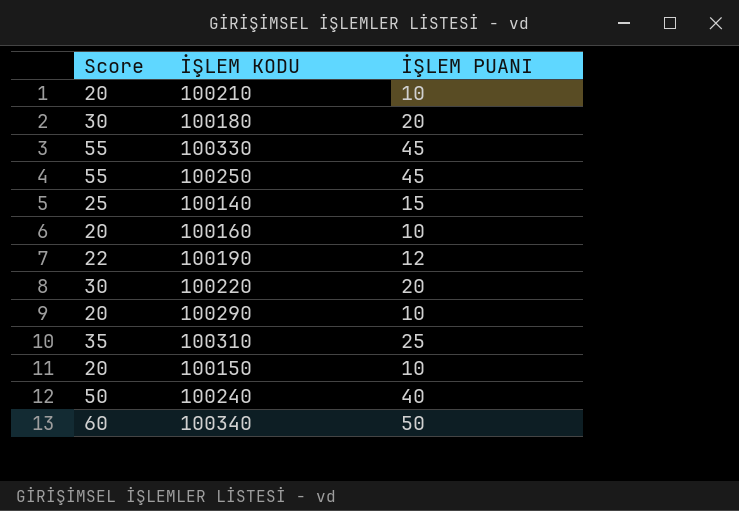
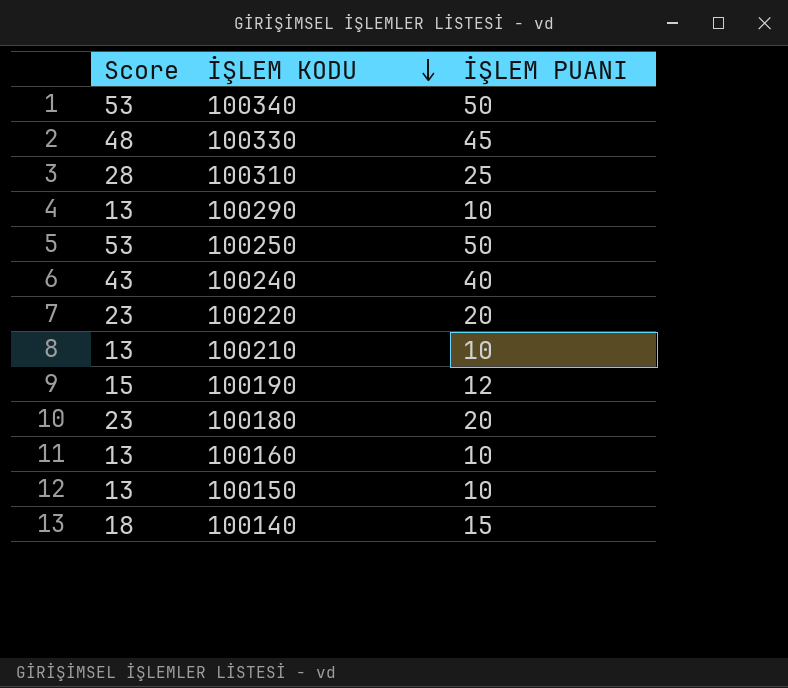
row order: none -> İŞLEM KODU descending
column Score | formula: [İŞLEM PUANI] + 10 -> [İŞLEM PUANI] + 3
100250 | İŞLEM PUANI: 45 -> 50

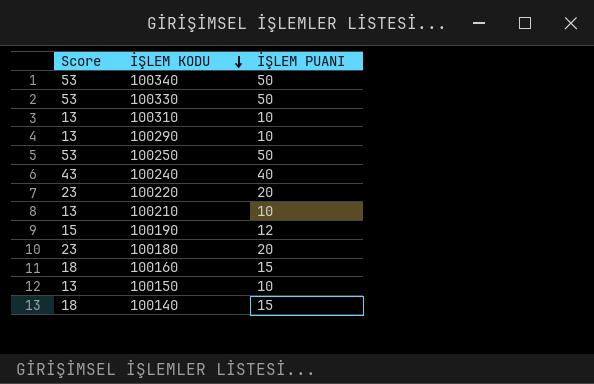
100330 | Score: 48 -> 53
100330 | İŞLEM PUANI: 45 -> 50
100310 | Score: 28 -> 13
100310 | İŞLEM PUANI: 25 -> 10
100160 | Score: 13 -> 18
100160 | İŞLEM PUANI: 10 -> 15

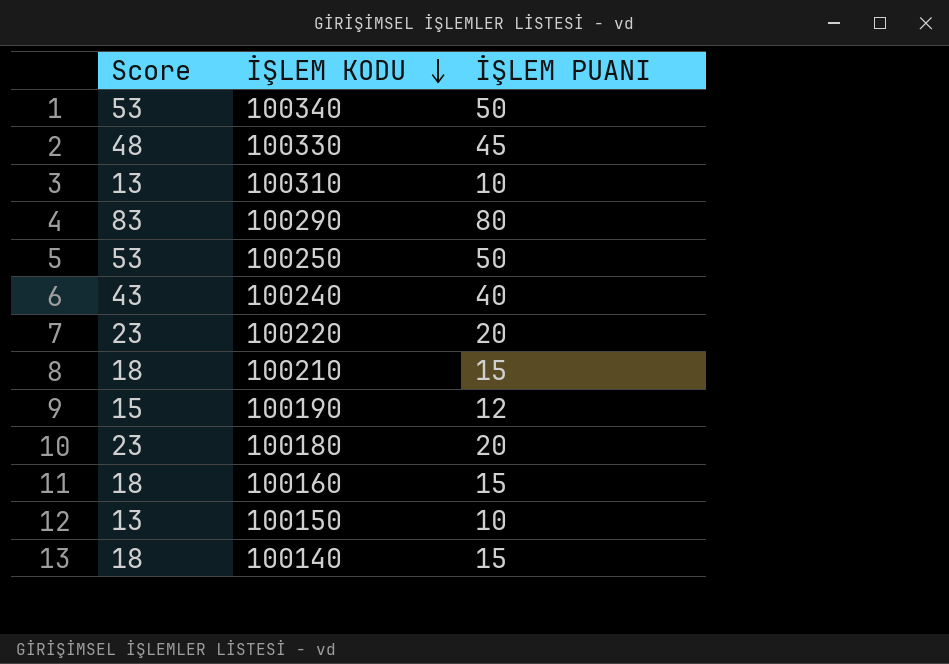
100330 | Score: 53 -> 48
100330 | İŞLEM PUANI: 50 -> 45
100290 | Score: 13 -> 83
100290 | İŞLEM PUANI: 10 -> 80
100210 | Score: 13 -> 18
100210 | İŞLEM PUANI: 10 -> 15

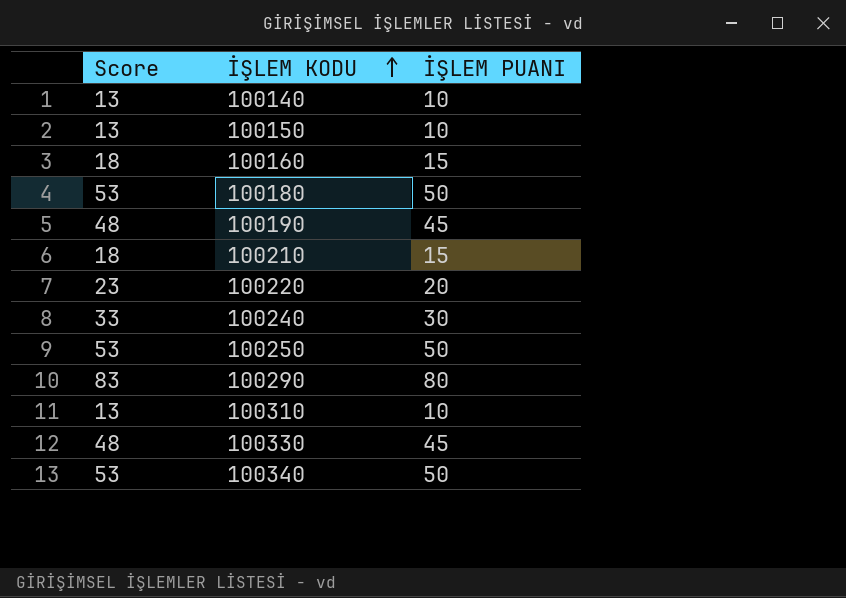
row order: İŞLEM KODU descending -> İŞLEM KODU ascending
100140 | Score: 18 -> 13
100140 | İŞLEM PUANI: 15 -> 10
100180 | Score: 23 -> 53
100180 | İŞLEM PUANI: 20 -> 50
100190 | Score: 15 -> 48
100190 | İŞLEM PUANI: 12 -> 45
100240 | Score: 43 -> 33
100240 | İŞLEM PUANI: 40 -> 30

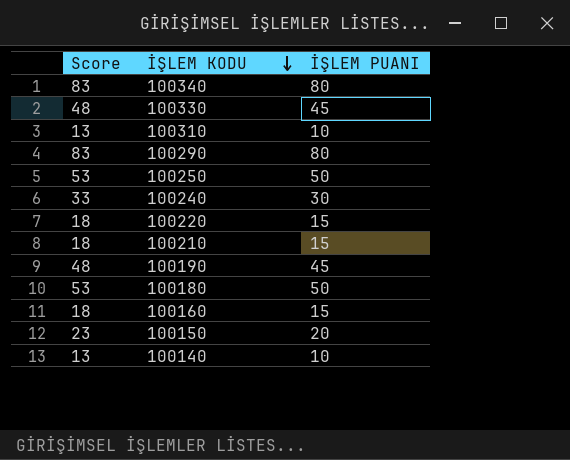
row order: İŞLEM KODU ascending -> İŞLEM KODU descending
100340 | Score: 53 -> 83
100340 | İŞLEM PUANI: 50 -> 80
100220 | Score: 23 -> 18
100220 | İŞLEM PUANI: 20 -> 15
100150 | Score: 13 -> 23
100150 | İŞLEM PUANI: 10 -> 20

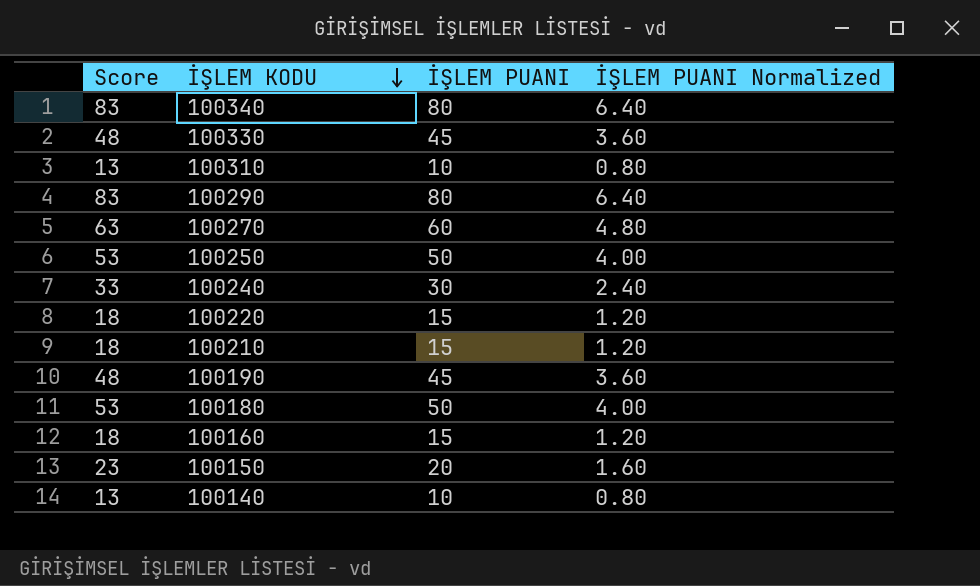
column İŞLEM PUANI Normalized | formula: none -> [İŞLEM PUANI] * 0.08
row 100270: none -> 63 | 60 | 4.80

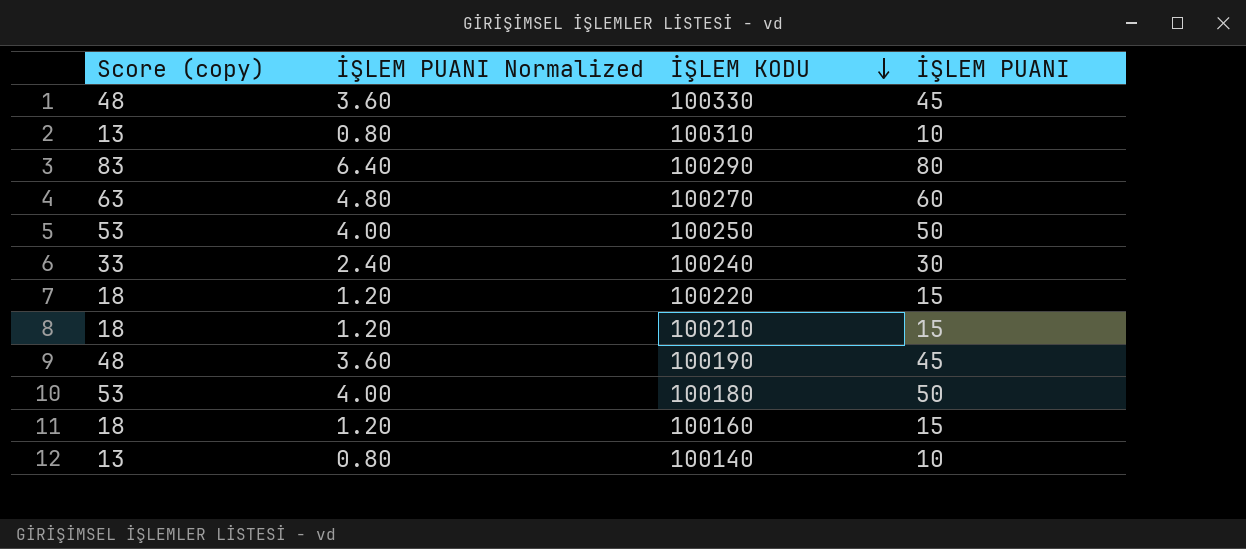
column name: Score -> Score (copy)
column İŞLEM PUANI Normalized | position: 4 -> 2
row 100340: 83 | 80 | 6.40 -> none
row 100150: 23 | 20 | 1.60 -> none

